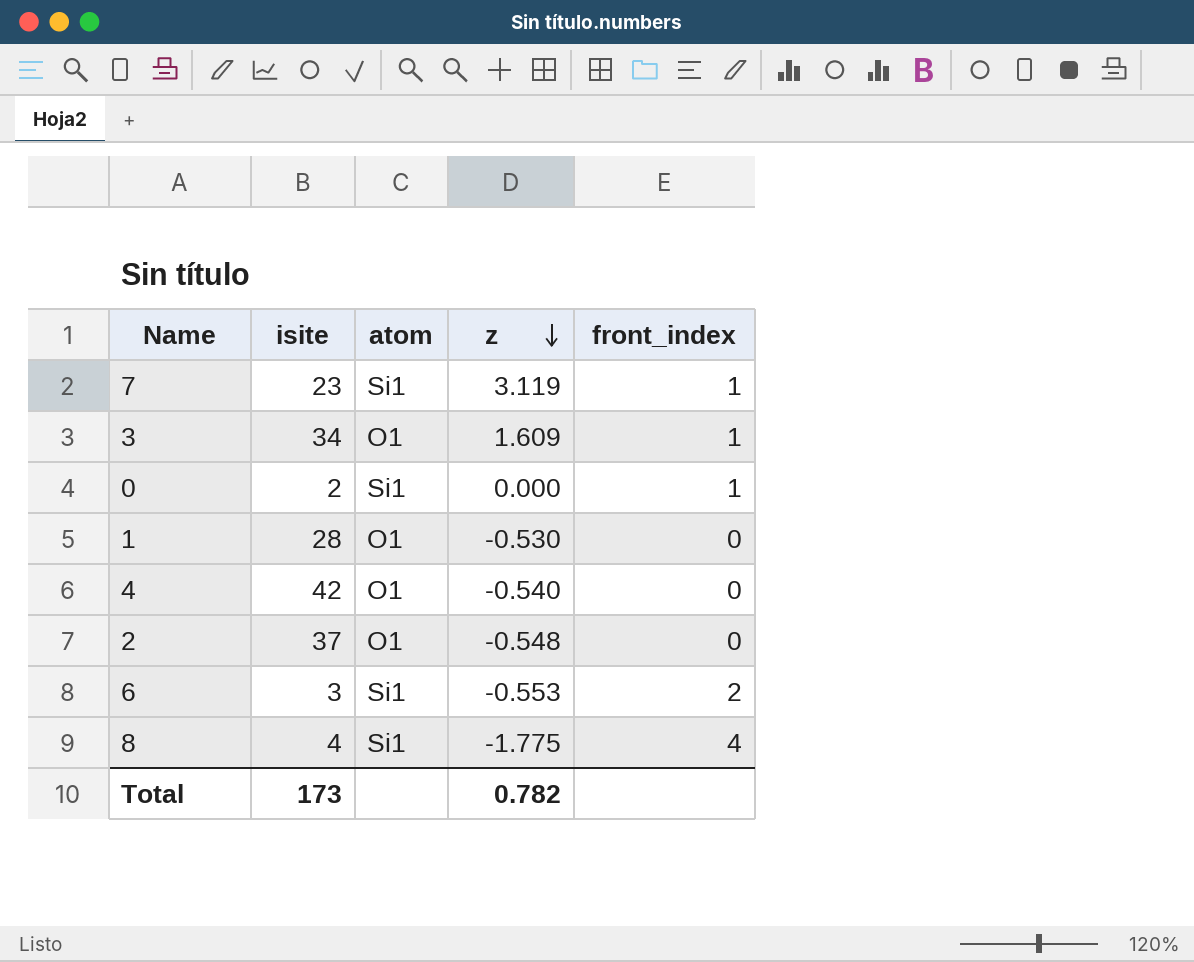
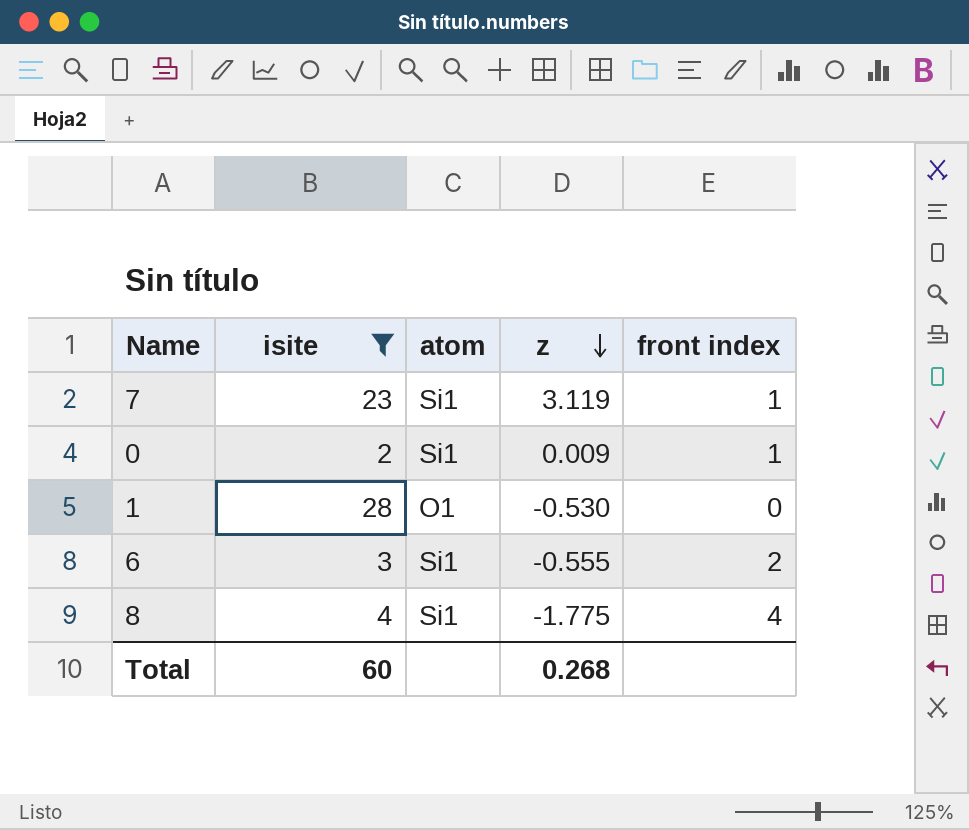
filter: none -> isite <= 28
column name: front_index -> front index
0 | z: 0.000 -> 0.009
6 | z: -0.553 -> -0.555
Total | isite: 173 -> 60
Total | z: 0.782 -> 0.268

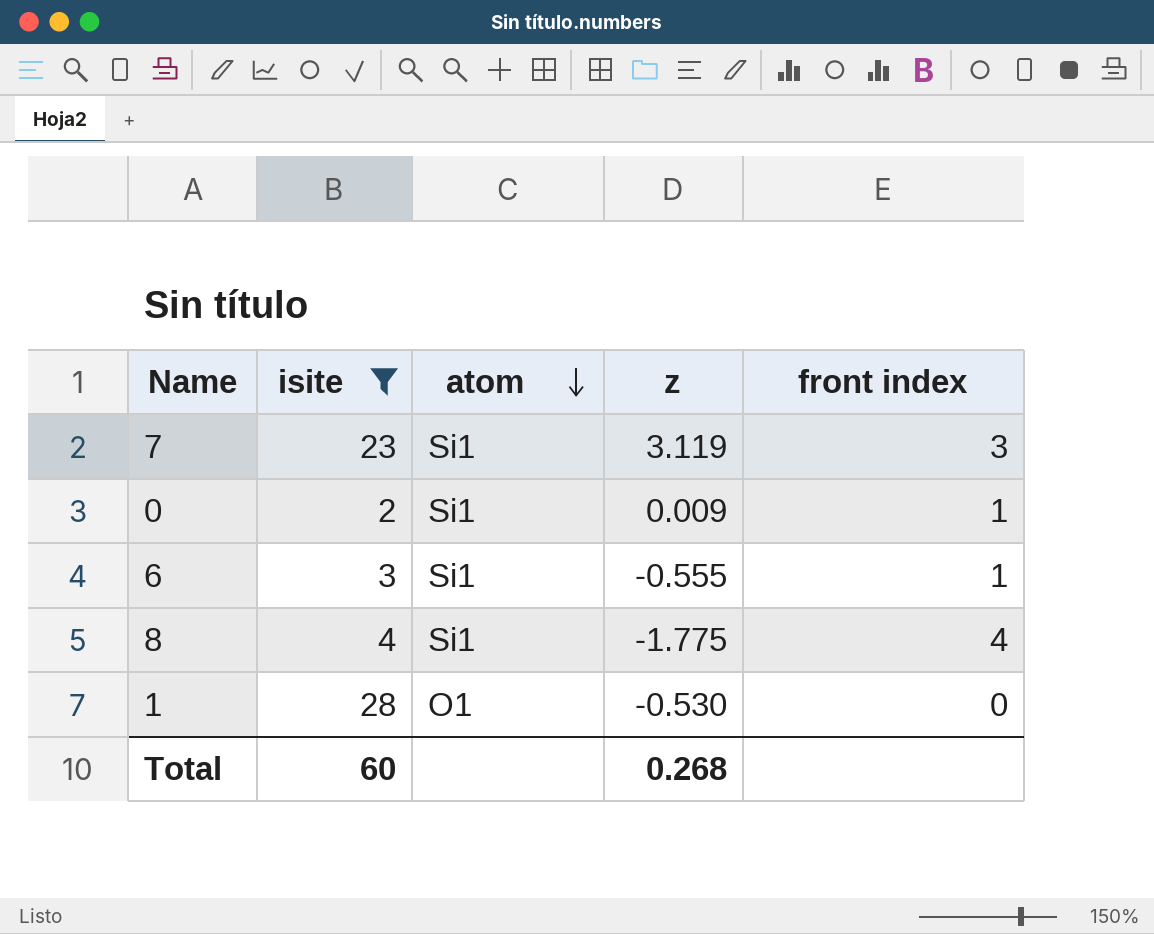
row order: z descending -> atom descending
7 | front index: 1 -> 3
6 | front index: 2 -> 1

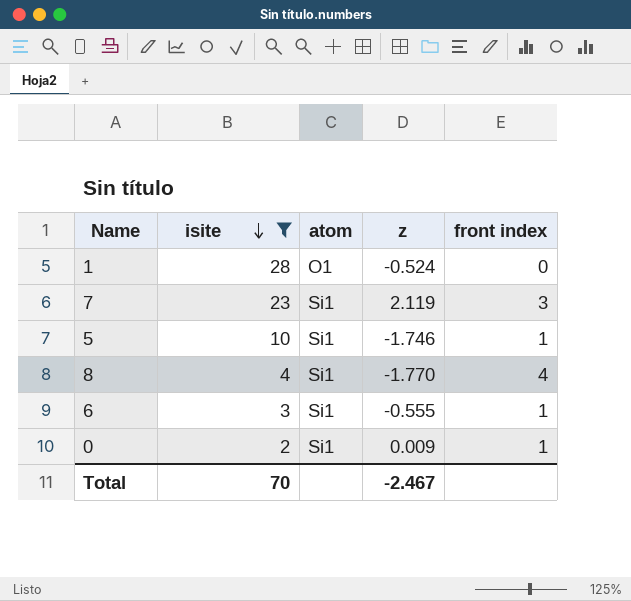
row order: atom descending -> isite descending
1 | z: -0.530 -> -0.524
7 | z: 3.119 -> 2.119
row 5: none -> 10 | Si1 | -1.746 | 1
8 | z: -1.775 -> -1.770
Total | isite: 60 -> 70
Total | z: 0.268 -> -2.467

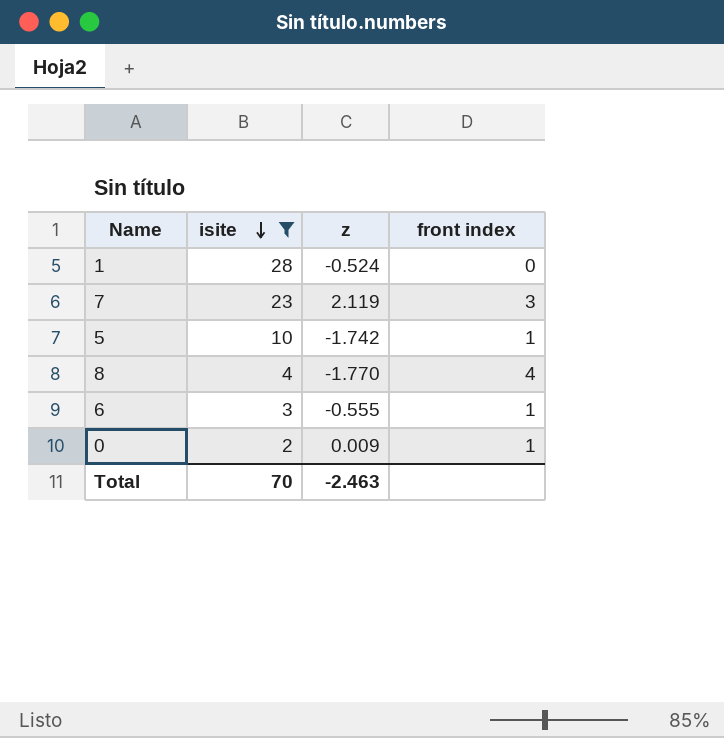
column atom | position: 3 -> none
5 | z: -1.746 -> -1.742
Total | z: -2.467 -> -2.463

